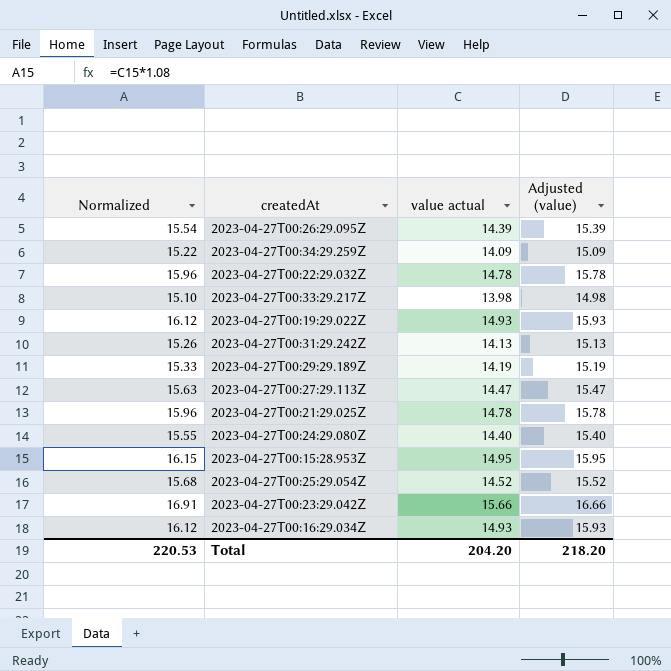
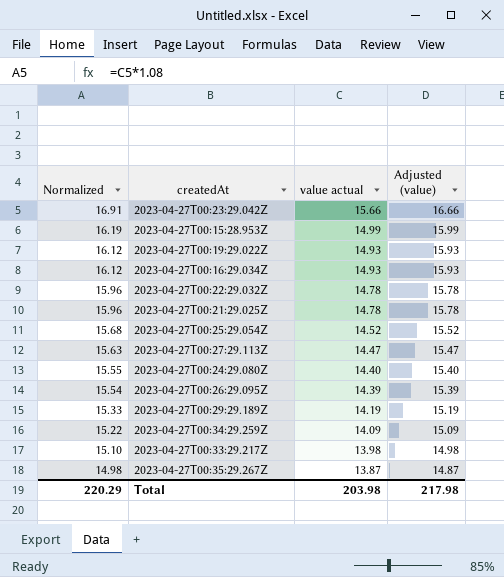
row order: none -> Normalized descending
row 2023-04-27T00:31:29.242Z: 15.26 | 14.13 | 15.13 -> none
2023-04-27T00:15:28.953Z | Normalized: 16.15 -> 16.19
2023-04-27T00:15:28.953Z | value actual: 14.95 -> 14.99
2023-04-27T00:15:28.953Z | Adjusted (value): 15.95 -> 15.99
row 2023-04-27T00:35:29.267Z: none -> 14.98 | 13.87 | 14.87
Total | Normalized: 220.53 -> 220.29
Total | value actual: 204.20 -> 203.98
Total | Adjusted (value): 218.20 -> 217.98

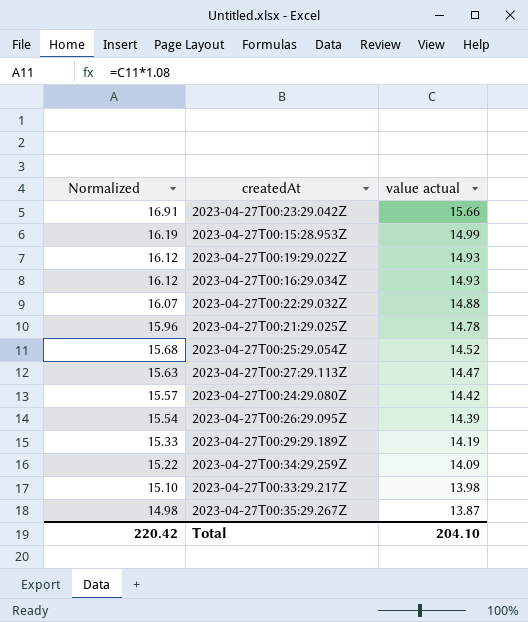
column Adjusted (value) | formula: [value actual] + 1 -> none
2023-04-27T00:22:29.032Z | Normalized: 15.96 -> 16.07
2023-04-27T00:22:29.032Z | value actual: 14.78 -> 14.88
2023-04-27T00:24:29.080Z | Normalized: 15.55 -> 15.57
2023-04-27T00:24:29.080Z | value actual: 14.40 -> 14.42
Total | Normalized: 220.29 -> 220.42
Total | value actual: 203.98 -> 204.10

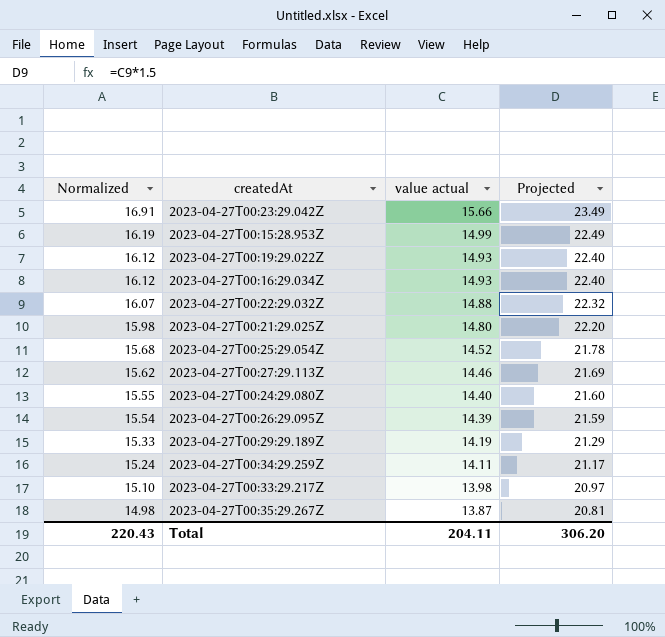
column Projected | formula: none -> [value actual] * 1.5
2023-04-27T00:21:29.025Z | Normalized: 15.96 -> 15.98
2023-04-27T00:21:29.025Z | value actual: 14.78 -> 14.80
2023-04-27T00:27:29.113Z | Normalized: 15.63 -> 15.62
2023-04-27T00:27:29.113Z | value actual: 14.47 -> 14.46
2023-04-27T00:24:29.080Z | Normalized: 15.57 -> 15.55
2023-04-27T00:24:29.080Z | value actual: 14.42 -> 14.40
2023-04-27T00:34:29.259Z | Normalized: 15.22 -> 15.24
2023-04-27T00:34:29.259Z | value actual: 14.09 -> 14.11
Total | Normalized: 220.42 -> 220.43
Total | value actual: 204.10 -> 204.11

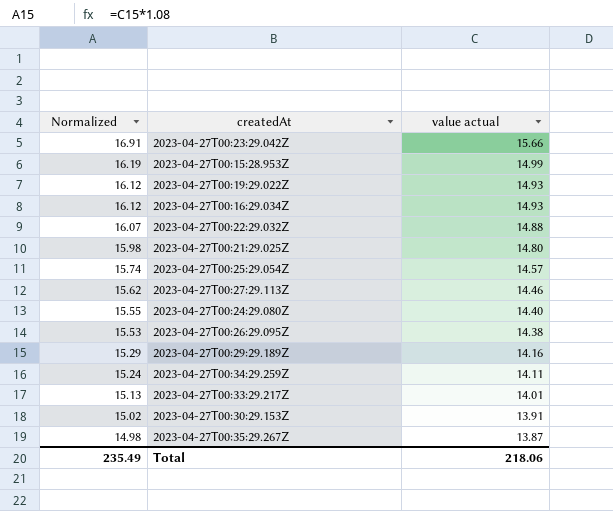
column Projected | formula: [value actual] * 1.5 -> none
2023-04-27T00:25:29.054Z | Normalized: 15.68 -> 15.74
2023-04-27T00:25:29.054Z | value actual: 14.52 -> 14.57
2023-04-27T00:26:29.095Z | Normalized: 15.54 -> 15.53
2023-04-27T00:26:29.095Z | value actual: 14.39 -> 14.38
2023-04-27T00:29:29.189Z | Normalized: 15.33 -> 15.29
2023-04-27T00:29:29.189Z | value actual: 14.19 -> 14.16
2023-04-27T00:33:29.217Z | Normalized: 15.10 -> 15.13
2023-04-27T00:33:29.217Z | value actual: 13.98 -> 14.01
row 2023-04-27T00:30:29.153Z: none -> 15.02 | 13.91
Total | Normalized: 220.43 -> 235.49
Total | value actual: 204.11 -> 218.06

